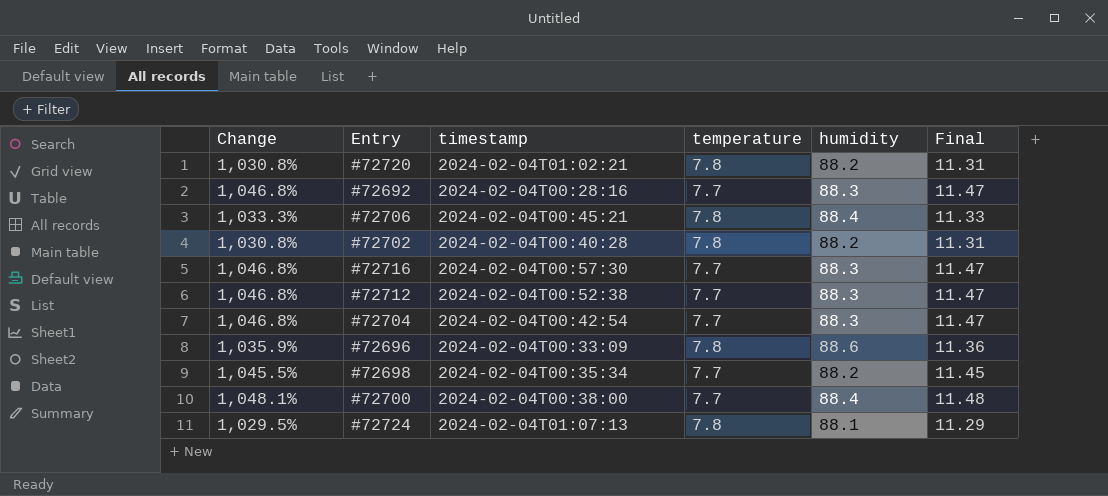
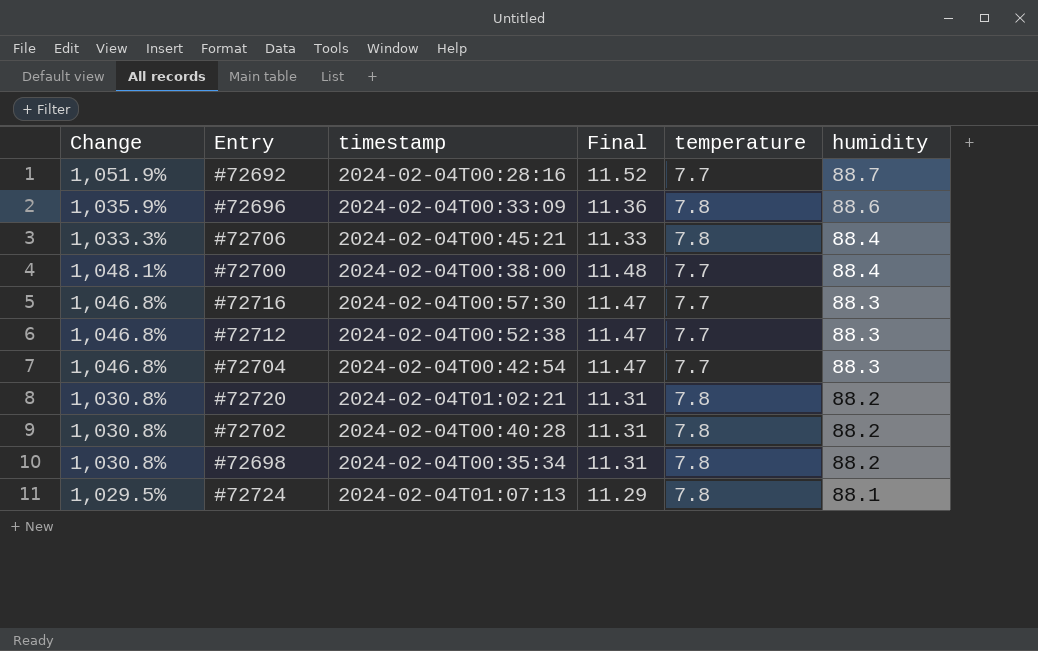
row order: none -> humidity descending
column Final | position: 6 -> 4
#72692 | Change: 1,046.8% -> 1,051.9%
#72692 | Final: 11.47 -> 11.52
#72692 | humidity: 88.3 -> 88.7
#72698 | Change: 1,045.5% -> 1,030.8%
#72698 | Final: 11.45 -> 11.31
#72698 | temperature: 7.7 -> 7.8

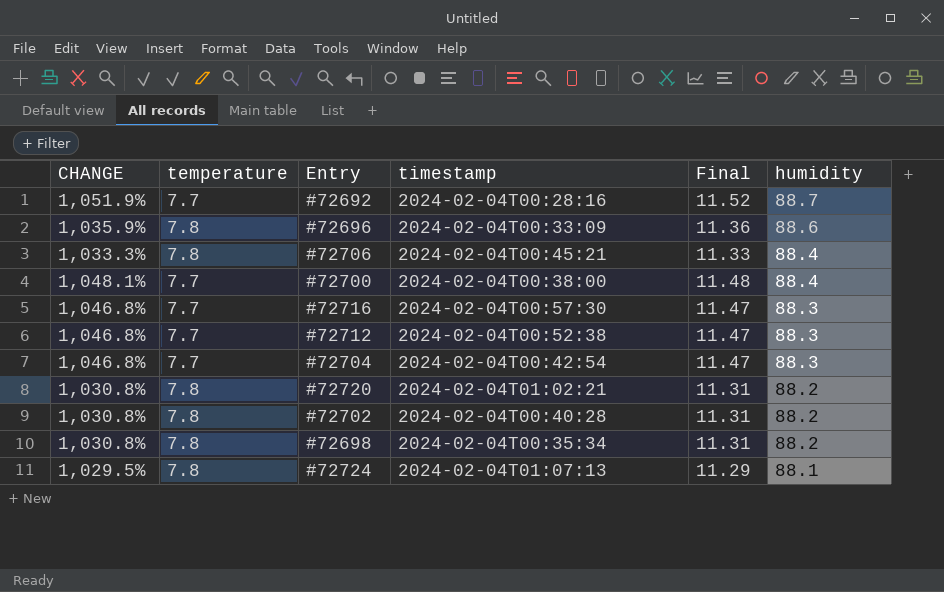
column name: Change -> CHANGE
column temperature | position: 5 -> 2

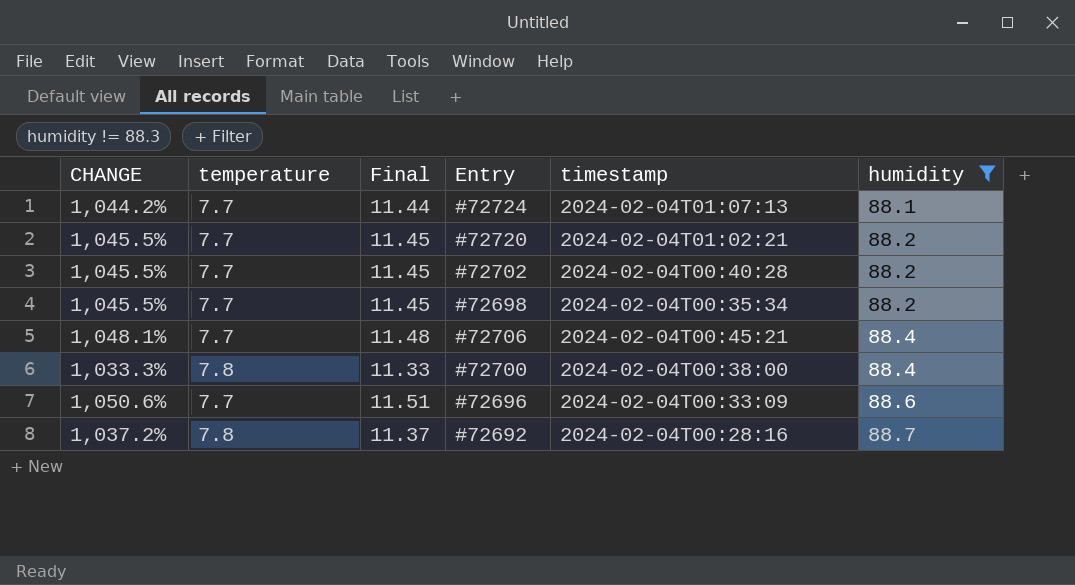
filter: none -> humidity != 88.3
row order: humidity descending -> humidity ascending
column Final | position: 5 -> 3
#72724 | CHANGE: 1,029.5% -> 1,044.2%
#72724 | temperature: 7.8 -> 7.7
#72724 | Final: 11.29 -> 11.44
#72720 | CHANGE: 1,030.8% -> 1,045.5%
#72720 | temperature: 7.8 -> 7.7
#72720 | Final: 11.31 -> 11.45
#72702 | CHANGE: 1,030.8% -> 1,045.5%
#72702 | temperature: 7.8 -> 7.7
#72702 | Final: 11.31 -> 11.45
#72698 | CHANGE: 1,030.8% -> 1,045.5%
#72698 | temperature: 7.8 -> 7.7
#72698 | Final: 11.31 -> 11.45
#72706 | CHANGE: 1,033.3% -> 1,048.1%
#72706 | temperature: 7.8 -> 7.7
#72706 | Final: 11.33 -> 11.48
#72700 | CHANGE: 1,048.1% -> 1,033.3%
#72700 | temperature: 7.7 -> 7.8
#72700 | Final: 11.48 -> 11.33
#72696 | CHANGE: 1,035.9% -> 1,050.6%
#72696 | temperature: 7.8 -> 7.7
#72696 | Final: 11.36 -> 11.51
#72692 | CHANGE: 1,051.9% -> 1,037.2%
#72692 | temperature: 7.7 -> 7.8
#72692 | Final: 11.52 -> 11.37

